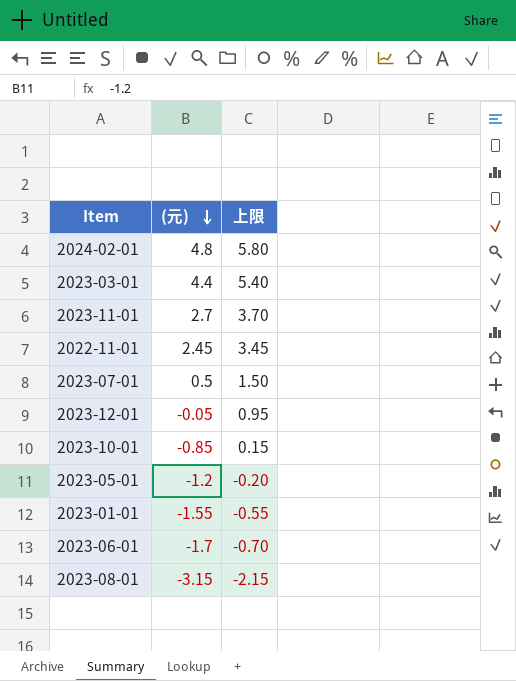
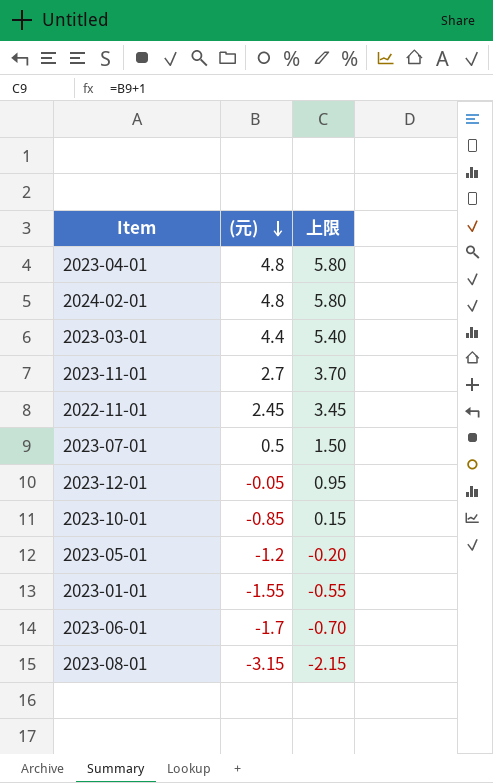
row 2023-04-01: none -> 4.8 | 5.80

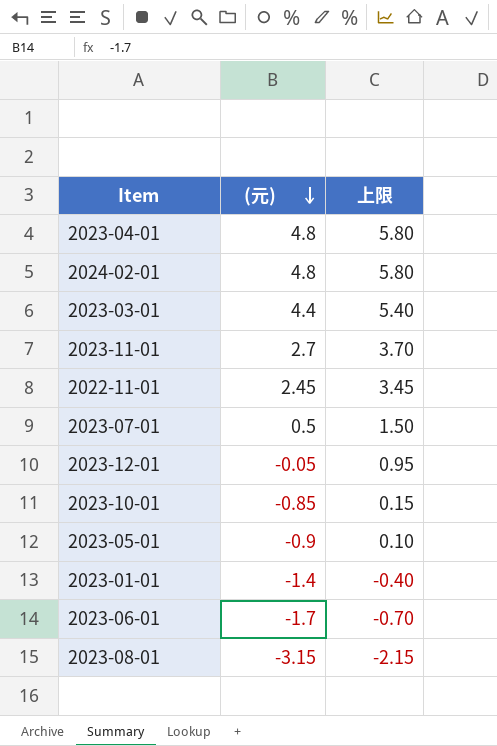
2023-05-01 | (元): -1.2 -> -0.9
2023-05-01 | 上限: -0.20 -> 0.10
2023-01-01 | (元): -1.55 -> -1.4
2023-01-01 | 上限: -0.55 -> -0.40

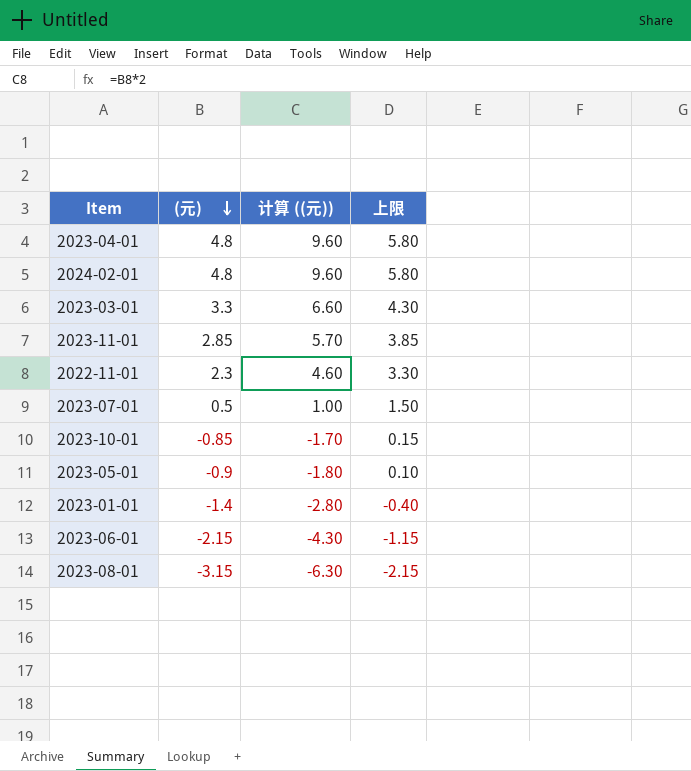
column 计算 ((元)) | formula: none -> [(元)] * 2
row 2023-12-01: -0.05 | 0.95 -> none
2023-03-01 | (元): 4.4 -> 3.3
2023-03-01 | 上限: 5.40 -> 4.30
2023-11-01 | (元): 2.7 -> 2.85
2023-11-01 | 上限: 3.70 -> 3.85
2022-11-01 | (元): 2.45 -> 2.3
2022-11-01 | 上限: 3.45 -> 3.30
2023-06-01 | (元): -1.7 -> -2.15
2023-06-01 | 上限: -0.70 -> -1.15

